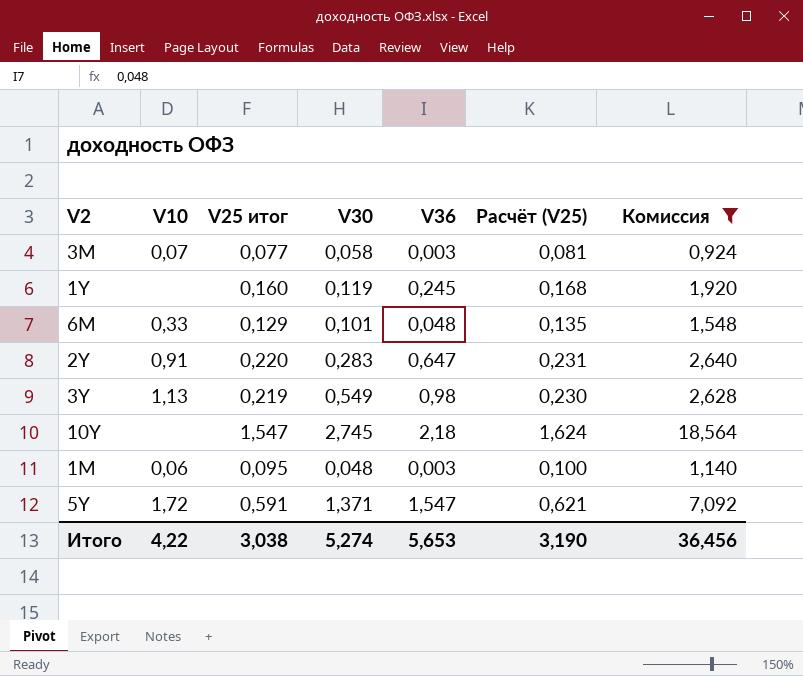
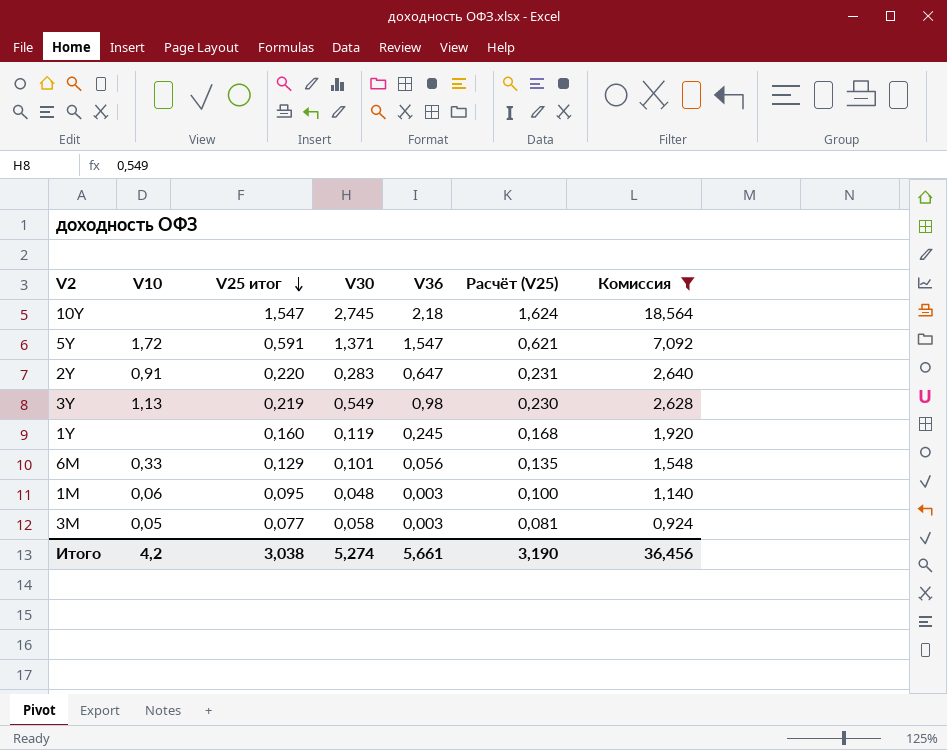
row order: none -> V25 итог descending
6M | V36: 0,048 -> 0,056
3M | V10: 0,07 -> 0,05
Итого | V10: 4,22 -> 4,2
Итого | V36: 5,653 -> 5,661

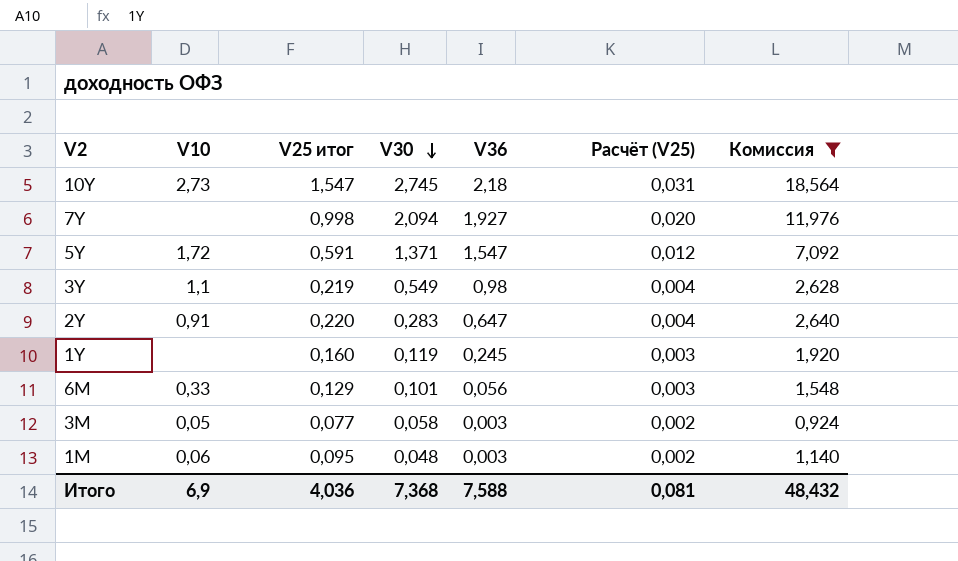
row order: V25 итог descending -> V30 descending
column Расчёт (V25) | formula: [V25 итог] * 1,05 -> [V25 итог] * 0,02
10Y | V10: none -> 2,73
row 7Y: none -> none | 0,998 | 2,094 | 1,927 | 0,020 | 11,976
3Y | V10: 1,13 -> 1,1
Итого | V10: 4,2 -> 6,9
Итого | V25 итог: 3,038 -> 4,036
Итого | V30: 5,274 -> 7,368
Итого | V36: 5,661 -> 7,588
Итого | Расчёт (V25): 3,190 -> 0,081
Итого | Комиссия: 36,456 -> 48,432

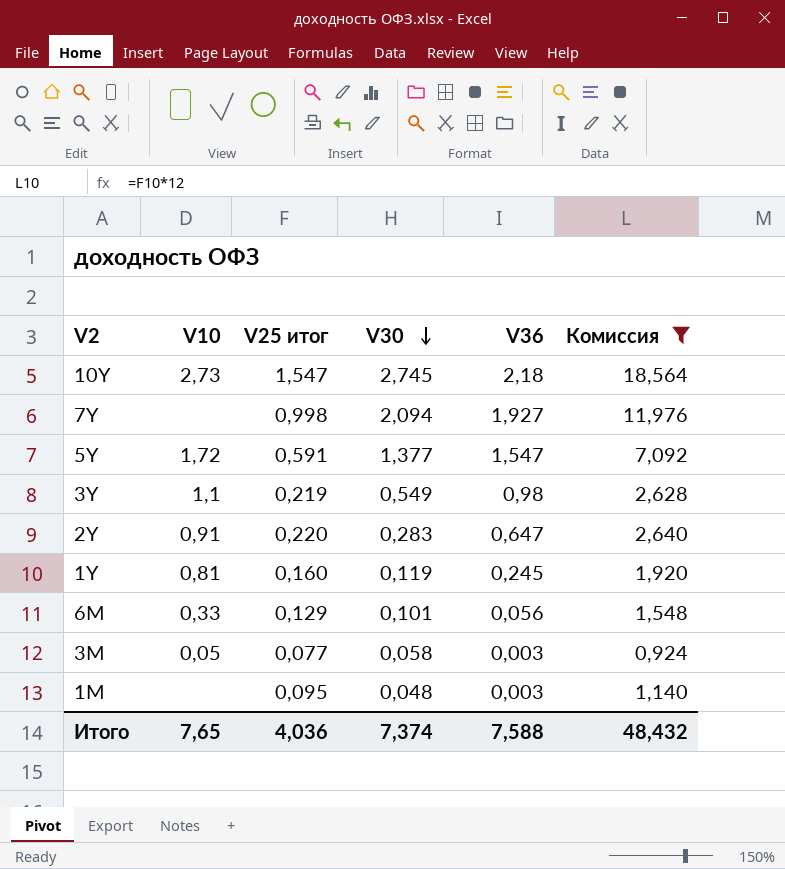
column Расчёт (V25) | formula: [V25 итог] * 0,02 -> none
5Y | V30: 1,371 -> 1,377
1Y | V10: none -> 0,81
1M | V10: 0,06 -> none
Итого | V10: 6,9 -> 7,65
Итого | V30: 7,368 -> 7,374

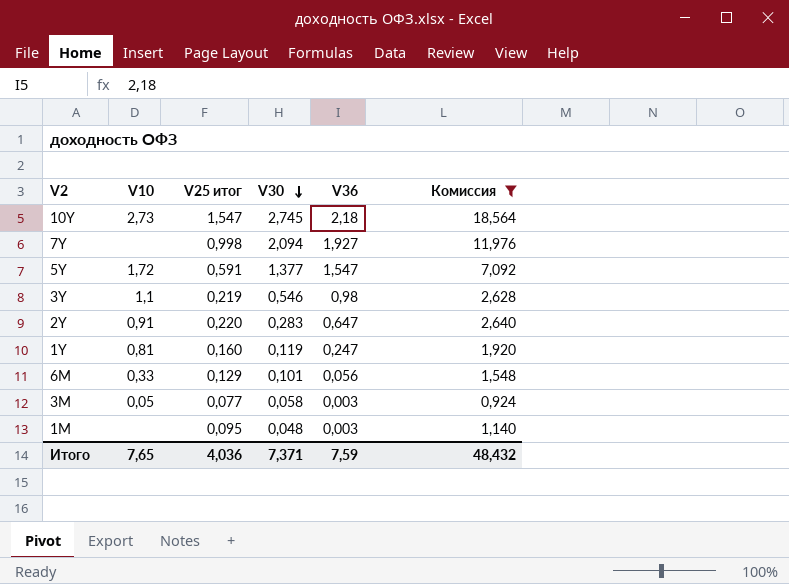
3Y | V30: 0,549 -> 0,546
1Y | V36: 0,245 -> 0,247
Итого | V30: 7,374 -> 7,371
Итого | V36: 7,588 -> 7,59

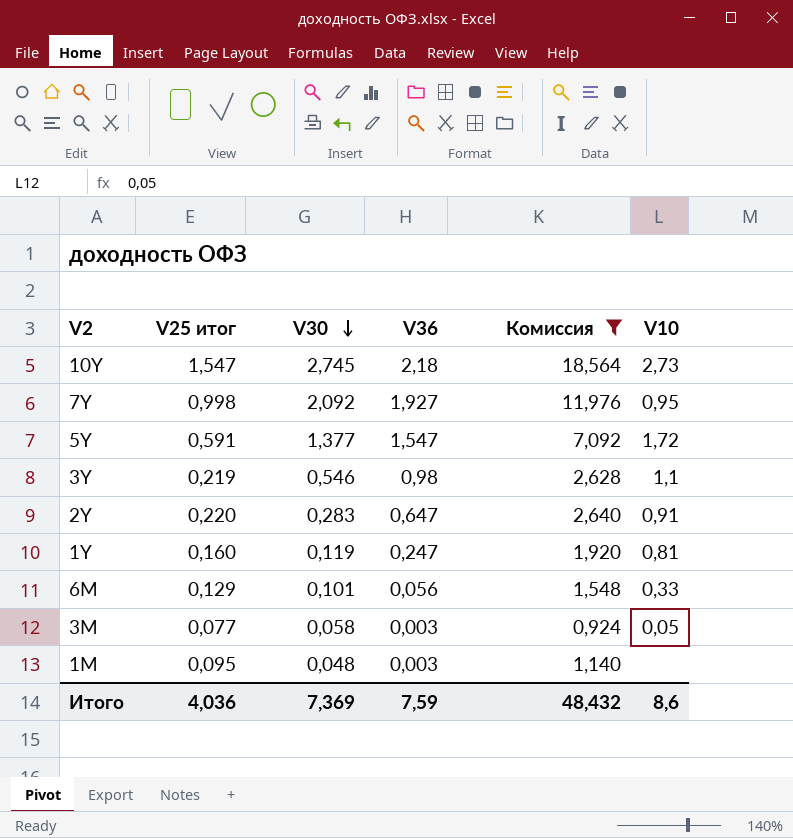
column V10 | position: 2 -> 6
7Y | V30: 2,094 -> 2,092
7Y | V10: none -> 0,95
Итого | V30: 7,371 -> 7,369
Итого | V10: 7,65 -> 8,6

